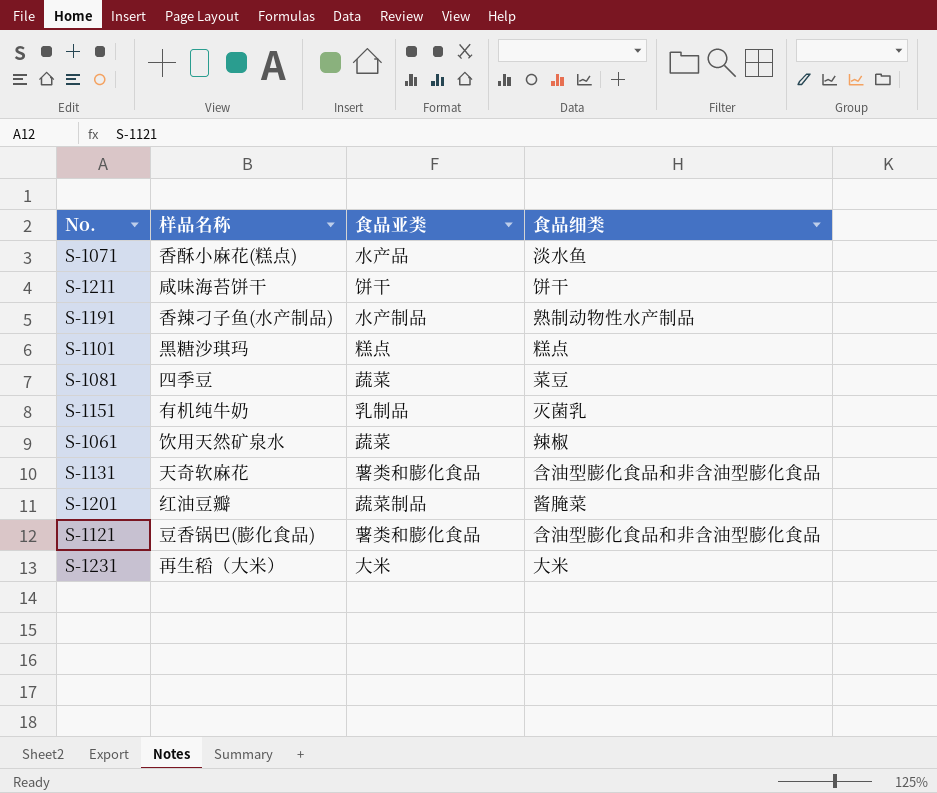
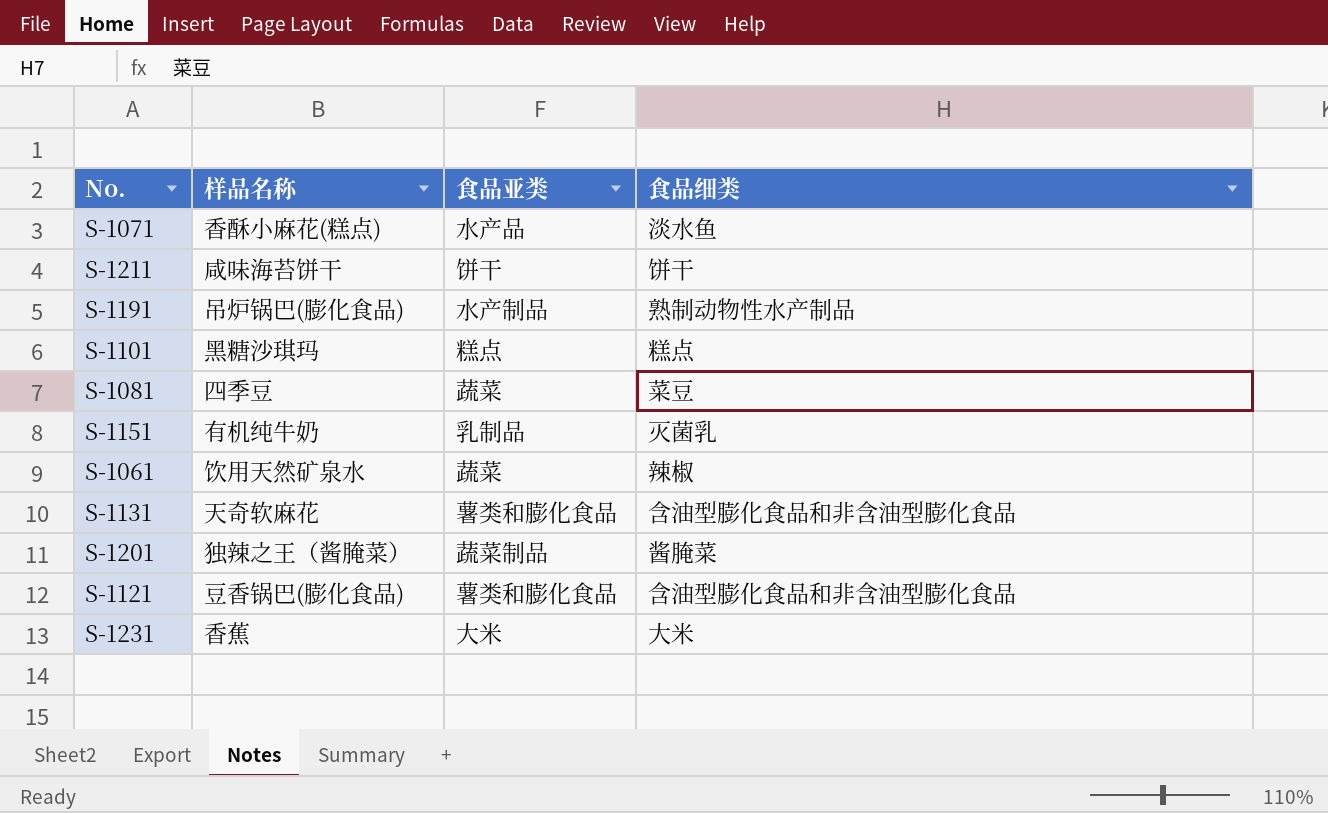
S-1191 | 样品名称: 香辣刁子鱼(水产制品) -> 吊炉锅巴(膨化食品)
S-1201 | 样品名称: 红油豆瓣 -> 独辣之王（酱腌菜）
S-1231 | 样品名称: 再生稻（大米） -> 香蕉

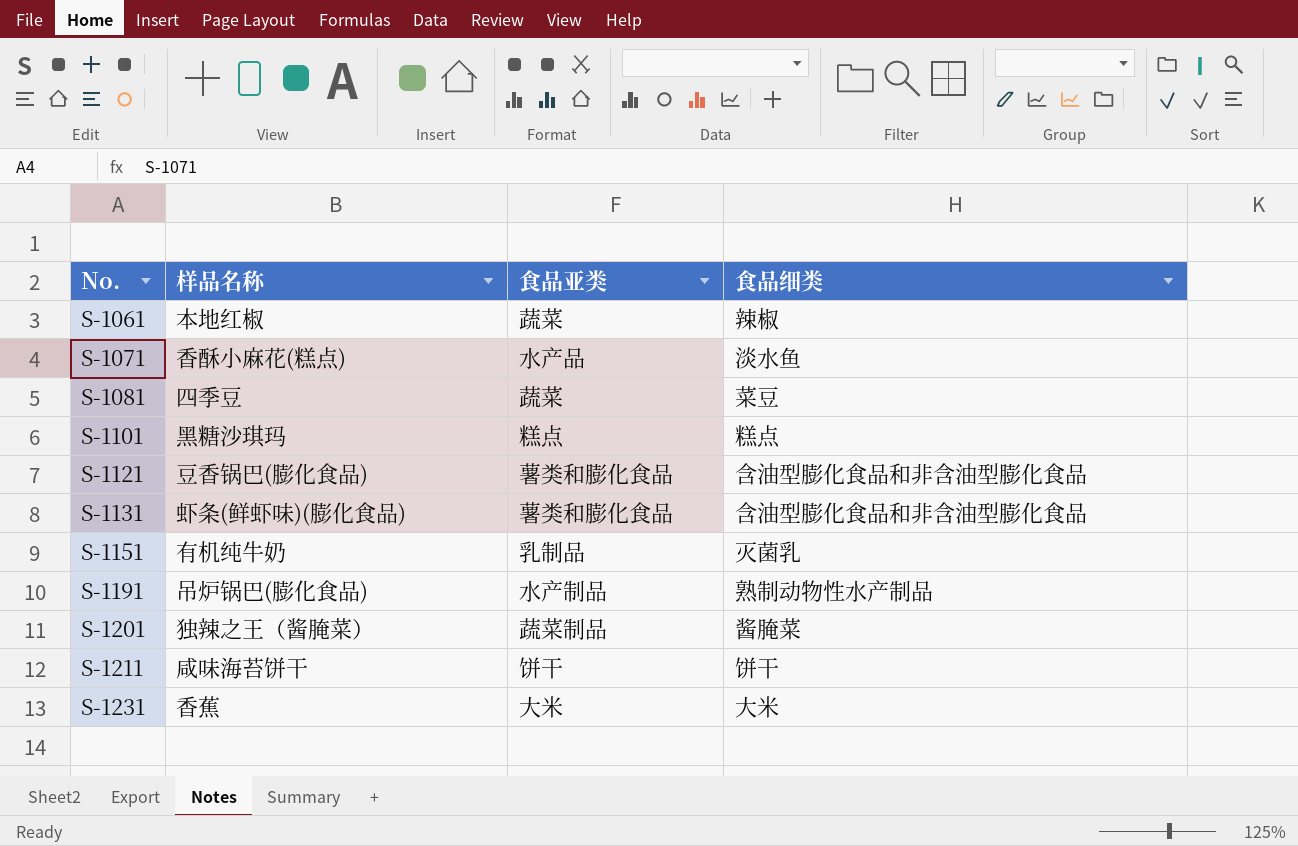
row order: none -> No. ascending
S-1061 | 样品名称: 饮用天然矿泉水 -> 本地红椒
S-1131 | 样品名称: 天奇软麻花 -> 虾条(鲜虾味)(膨化食品)

